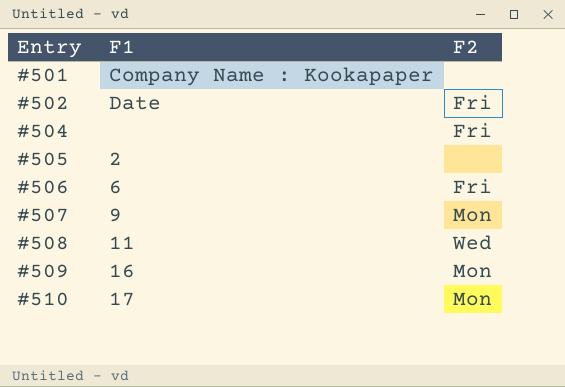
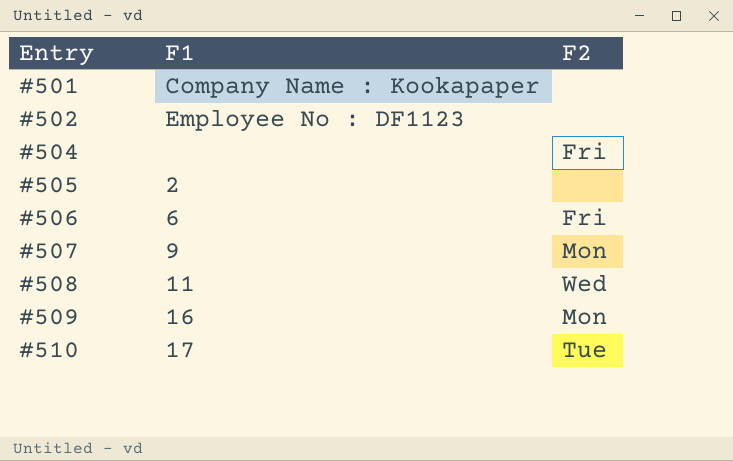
#502 | F1: Date -> Employee No : DF1123
#502 | F2: Fri -> none
#510 | F2: Mon -> Tue

